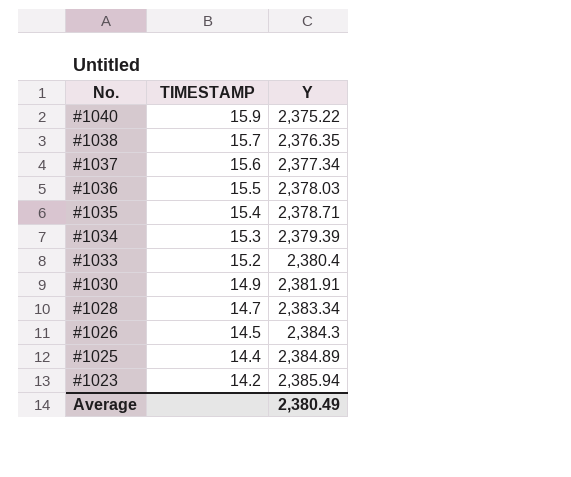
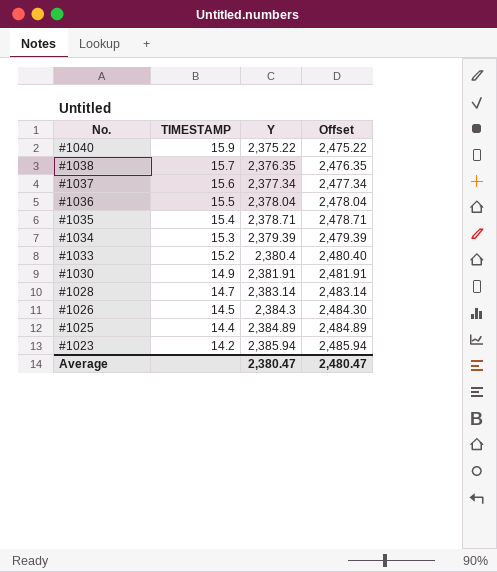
column Offset | formula: none -> [Y] + 100
#1036 | Y: 2,378.03 -> 2,378.04
#1028 | Y: 2,383.34 -> 2,383.14
Average | Y: 2,380.49 -> 2,380.47

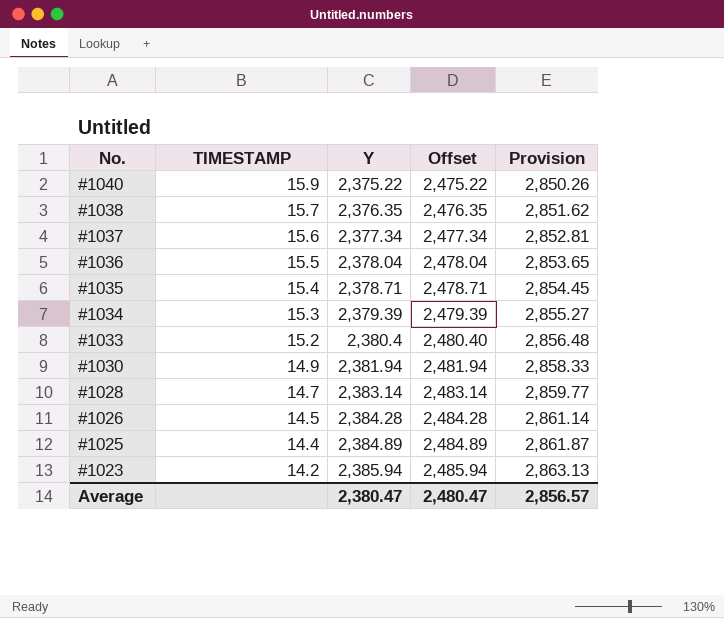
column Provision | formula: none -> [Y] * 1.2
#1030 | Y: 2,381.91 -> 2,381.94
#1030 | Offset: 2,481.91 -> 2,481.94
#1026 | Y: 2,384.3 -> 2,384.28
#1026 | Offset: 2,484.30 -> 2,484.28

